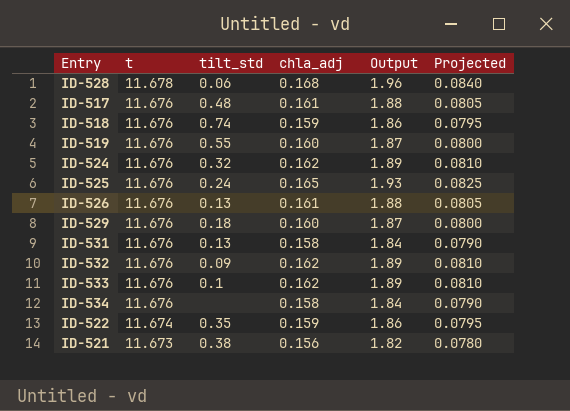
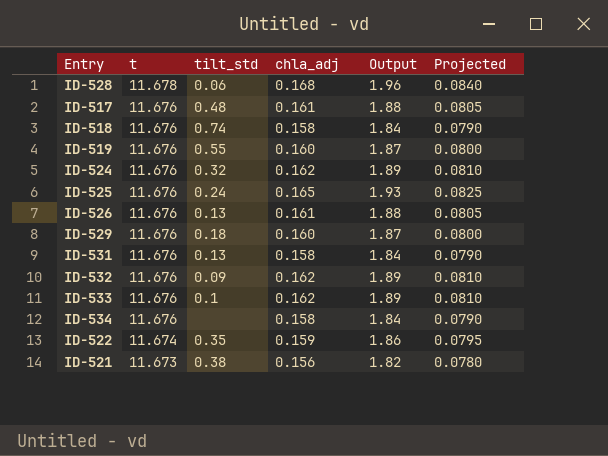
ID-518 | chla_adj: 0.159 -> 0.158
ID-518 | Output: 1.86 -> 1.84
ID-518 | Projected: 0.0795 -> 0.0790

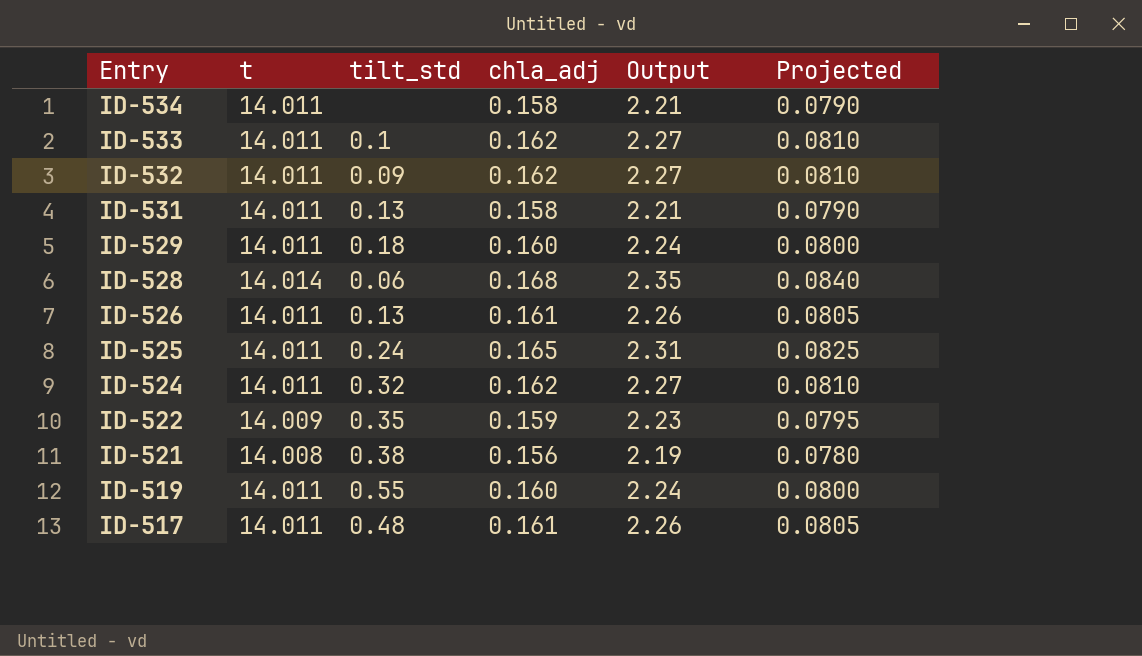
row order: t descending -> Entry descending
row ID-518: 11.676 | 0.74 | 0.158 | 1.84 | 0.0790 -> none
ID-534 | t: 11.676 -> 14.011
ID-534 | Output: 1.84 -> 2.21
ID-533 | t: 11.676 -> 14.011
ID-533 | Output: 1.89 -> 2.27
ID-532 | t: 11.676 -> 14.011
ID-532 | Output: 1.89 -> 2.27
ID-531 | t: 11.676 -> 14.011
ID-531 | Output: 1.84 -> 2.21
ID-529 | t: 11.676 -> 14.011
ID-529 | Output: 1.87 -> 2.24
ID-528 | t: 11.678 -> 14.014
ID-528 | Output: 1.96 -> 2.35
ID-526 | t: 11.676 -> 14.011
ID-526 | Output: 1.88 -> 2.26
ID-525 | t: 11.676 -> 14.011
ID-525 | Output: 1.93 -> 2.31
ID-524 | t: 11.676 -> 14.011
ID-524 | Output: 1.89 -> 2.27
ID-522 | t: 11.674 -> 14.009
ID-522 | Output: 1.86 -> 2.23
ID-521 | t: 11.673 -> 14.008
ID-521 | Output: 1.82 -> 2.19
ID-519 | t: 11.676 -> 14.011
ID-519 | Output: 1.87 -> 2.24
ID-517 | t: 11.676 -> 14.011
ID-517 | Output: 1.88 -> 2.26

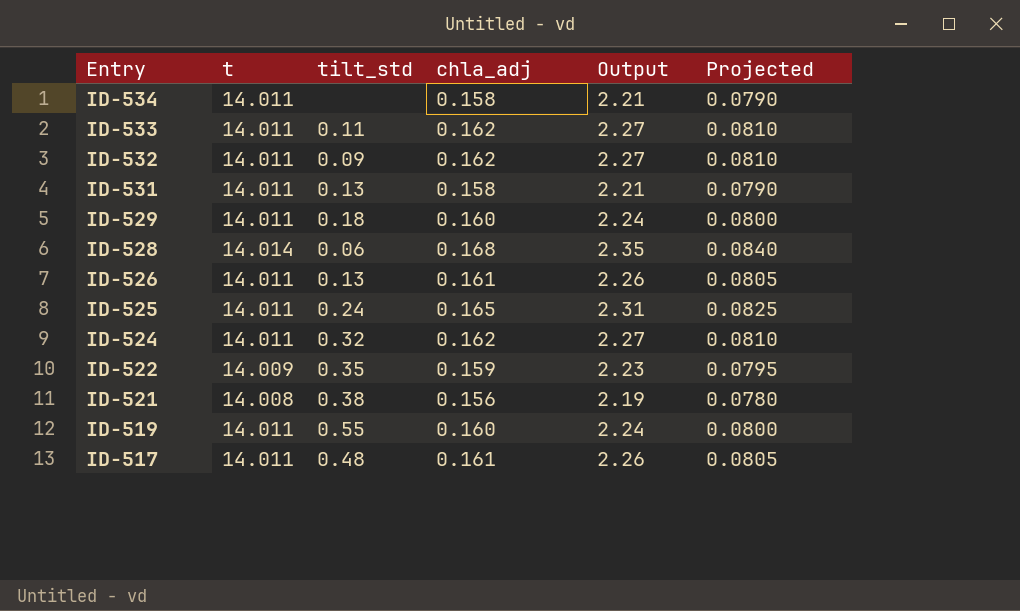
ID-533 | tilt_std: 0.1 -> 0.11

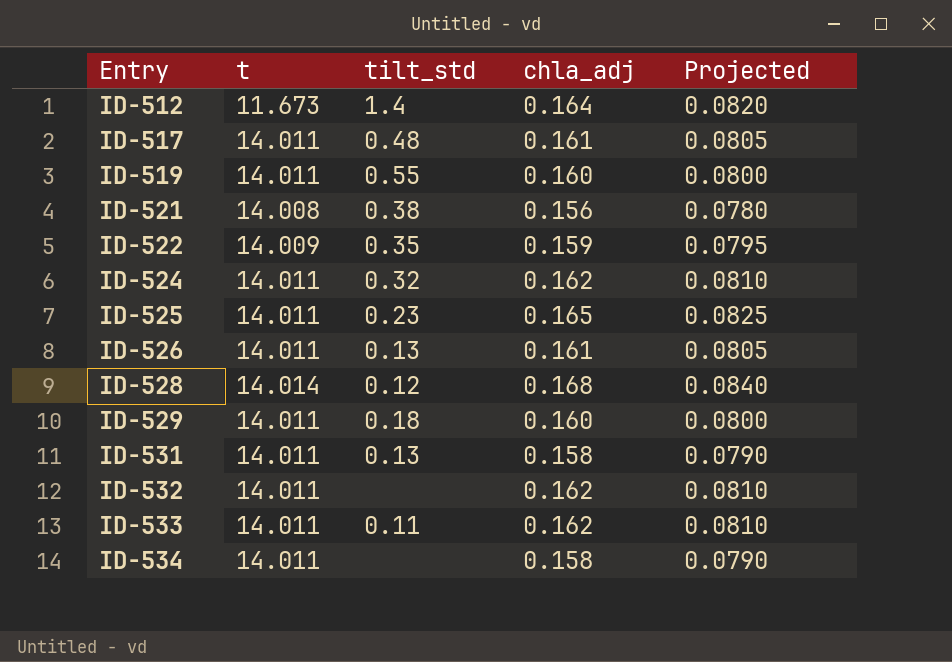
row order: Entry descending -> Entry ascending
column Output | formula: [t] * [chla_adj] -> none
row ID-512: none -> 11.673 | 1.4 | 0.164 | 0.0820
ID-525 | tilt_std: 0.24 -> 0.23
ID-528 | tilt_std: 0.06 -> 0.12
ID-532 | tilt_std: 0.09 -> none

